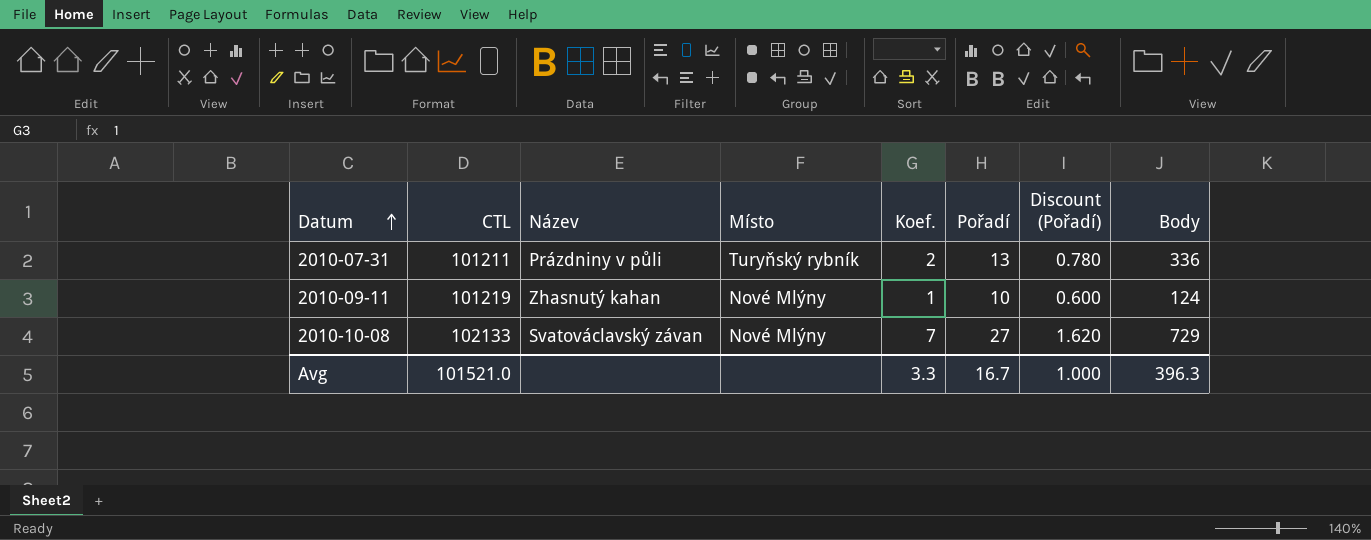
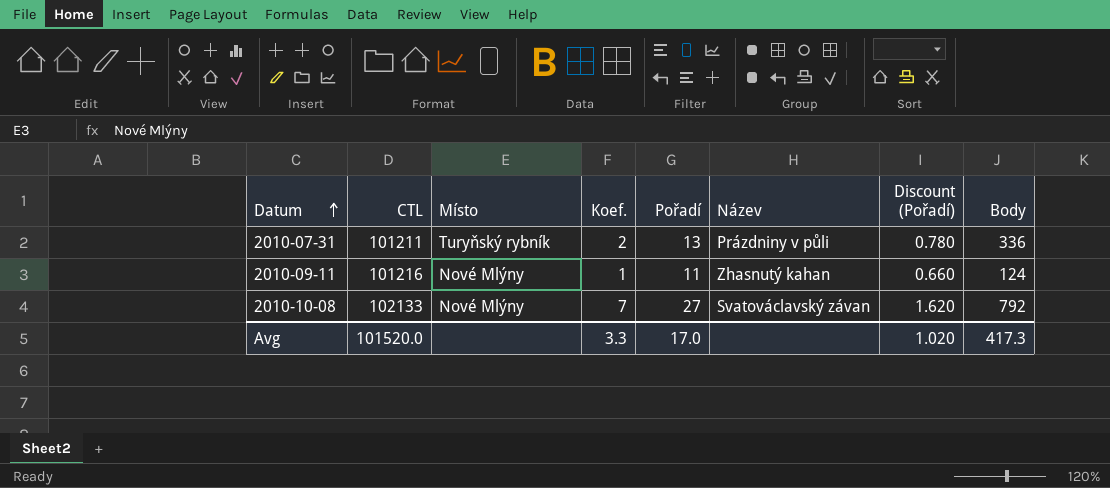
column Název | position: 3 -> 6
2010-09-11 | CTL: 101219 -> 101216
2010-09-11 | Pořadí: 10 -> 11
2010-09-11 | Discount (Pořadí): 0.600 -> 0.660
2010-10-08 | Body: 729 -> 792
Avg | CTL: 101521.0 -> 101520.0
Avg | Pořadí: 16.7 -> 17.0
Avg | Discount (Pořadí): 1.000 -> 1.020
Avg | Body: 396.3 -> 417.3

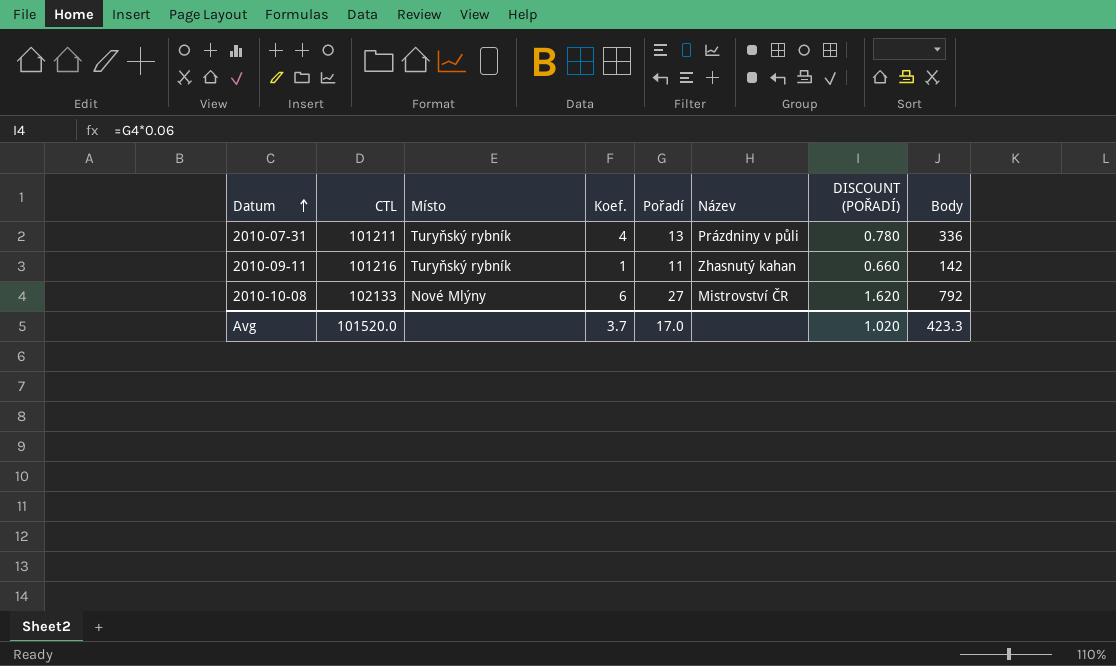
column name: Discount (Pořadí) -> DISCOUNT (POŘADÍ)
2010-07-31 | Koef.: 2 -> 4
2010-09-11 | Místo: Nové Mlýny -> Turyňský rybník
2010-09-11 | Body: 124 -> 142
2010-10-08 | Koef.: 7 -> 6
2010-10-08 | Název: Svatováclavský závan -> Mistrovství ČR
Avg | Koef.: 3.3 -> 3.7
Avg | Body: 417.3 -> 423.3

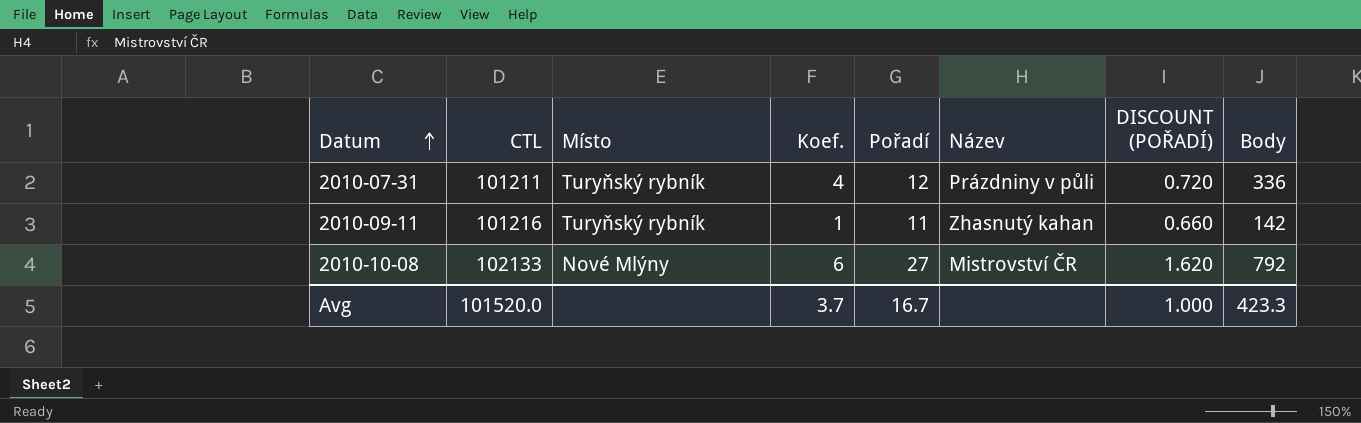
2010-07-31 | Pořadí: 13 -> 12
2010-07-31 | DISCOUNT (POŘADÍ): 0.780 -> 0.720
Avg | Pořadí: 17.0 -> 16.7
Avg | DISCOUNT (POŘADÍ): 1.020 -> 1.000

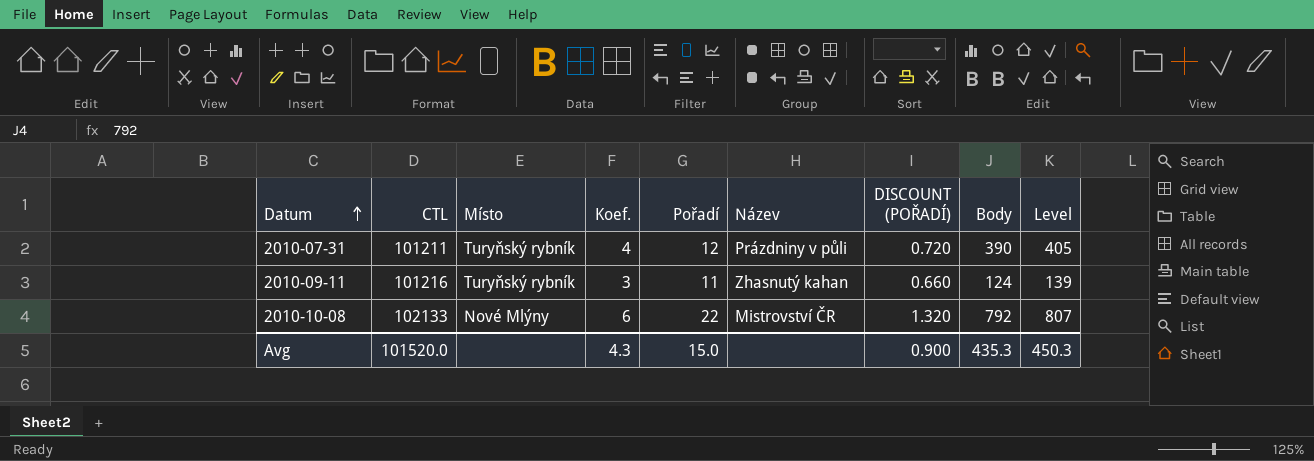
column Level | formula: none -> [Body] + 15
2010-07-31 | Body: 336 -> 390
2010-09-11 | Koef.: 1 -> 3
2010-09-11 | Body: 142 -> 124
2010-10-08 | Pořadí: 27 -> 22
2010-10-08 | DISCOUNT (POŘADÍ): 1.620 -> 1.320
Avg | Koef.: 3.7 -> 4.3
Avg | Pořadí: 16.7 -> 15.0
Avg | DISCOUNT (POŘADÍ): 1.000 -> 0.900
Avg | Body: 423.3 -> 435.3

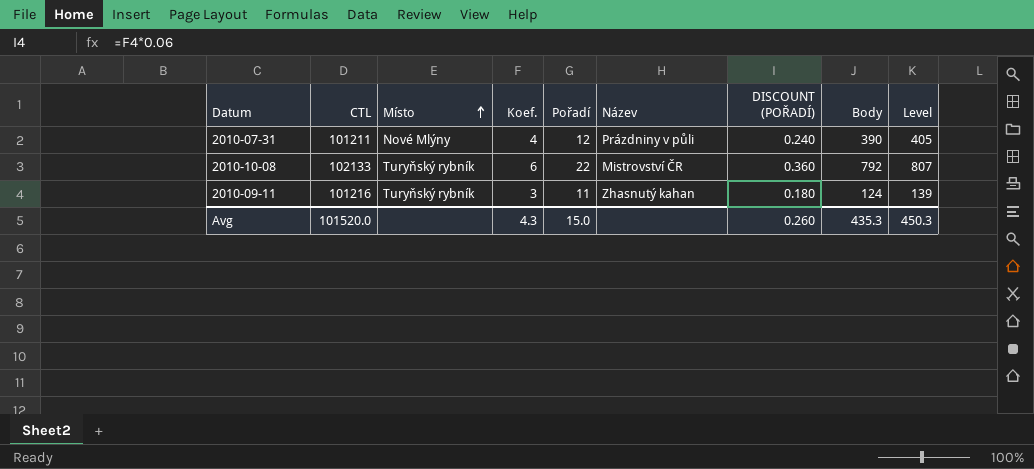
row order: Datum ascending -> Místo ascending
column DISCOUNT (POŘADÍ) | formula: [Pořadí] * 0.06 -> [Koef.] * 0.06
2010-07-31 | Místo: Turyňský rybník -> Nové Mlýny
2010-10-08 | Místo: Nové Mlýny -> Turyňský rybník
Avg | DISCOUNT (POŘADÍ): 0.900 -> 0.260

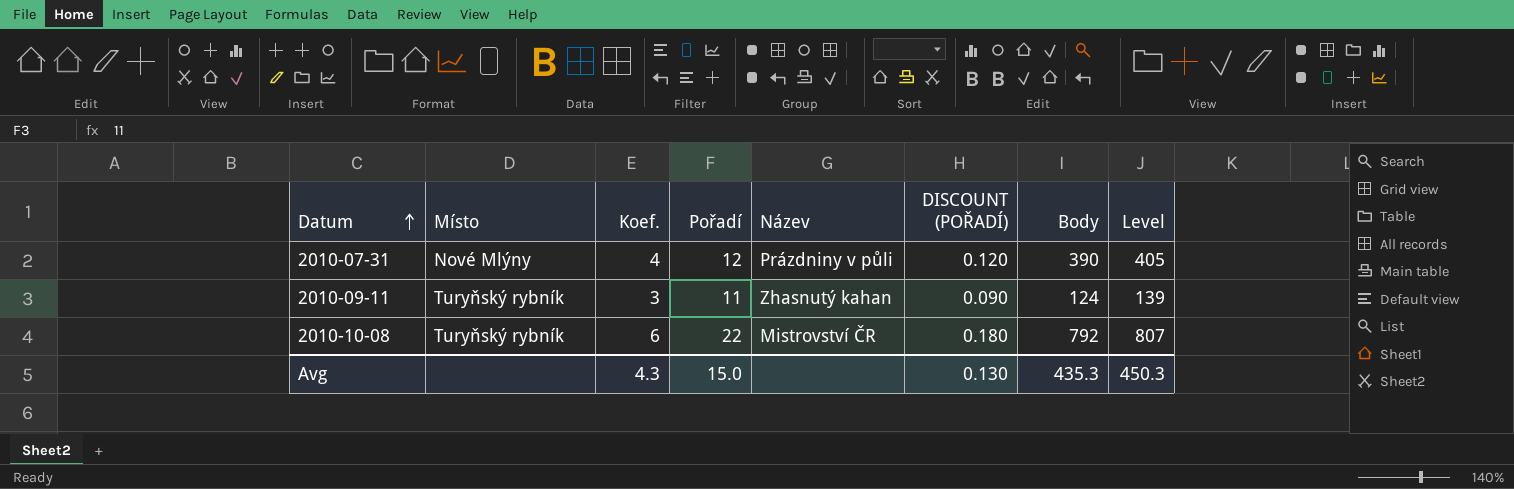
row order: Místo ascending -> Datum ascending
column CTL | position: 2 -> none
column DISCOUNT (POŘADÍ) | formula: [Koef.] * 0.06 -> [Koef.] * 0.03
Avg | DISCOUNT (POŘADÍ): 0.260 -> 0.130

